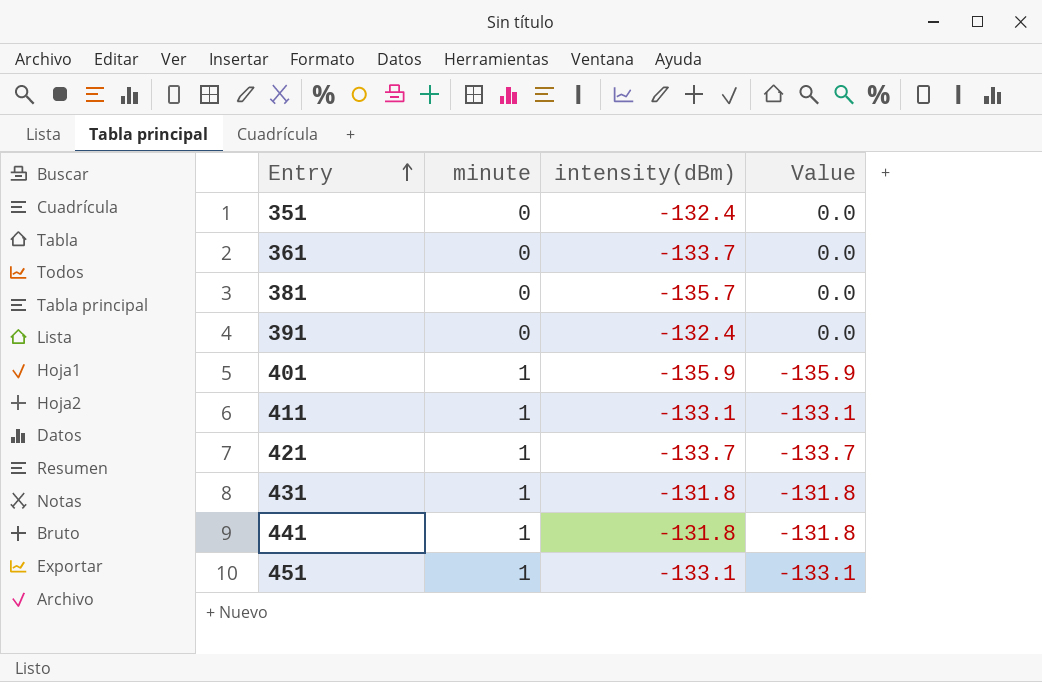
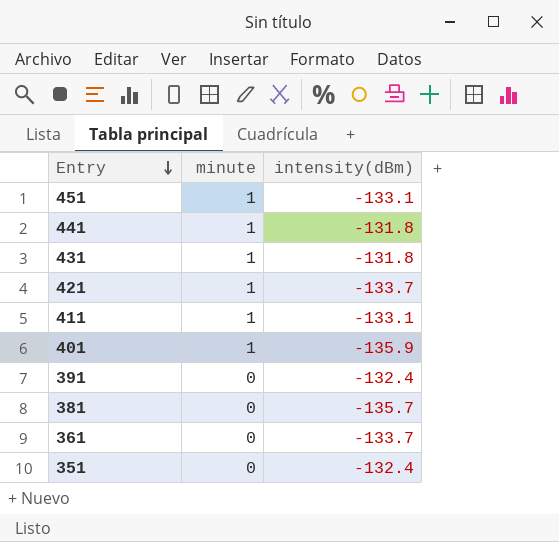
row order: Entry ascending -> Entry descending
column Value | formula: [minute] * [intensity(dBm)] -> none

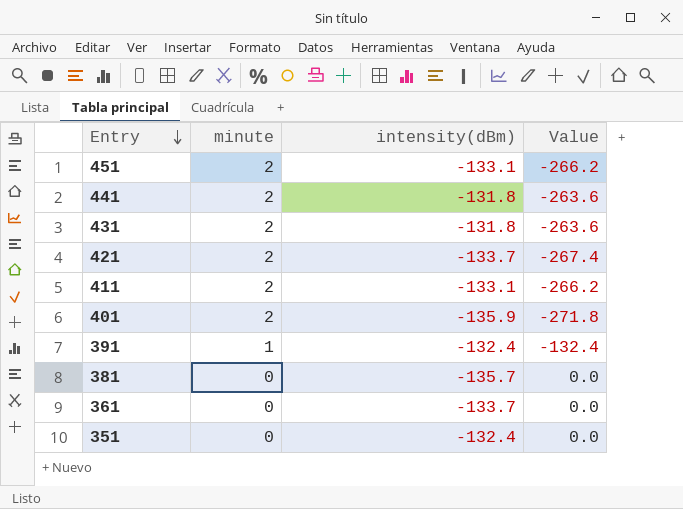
column Value | formula: none -> [minute] * [intensity(dBm)]
451 | minute: 1 -> 2
441 | minute: 1 -> 2
431 | minute: 1 -> 2
421 | minute: 1 -> 2
411 | minute: 1 -> 2
401 | minute: 1 -> 2
391 | minute: 0 -> 1

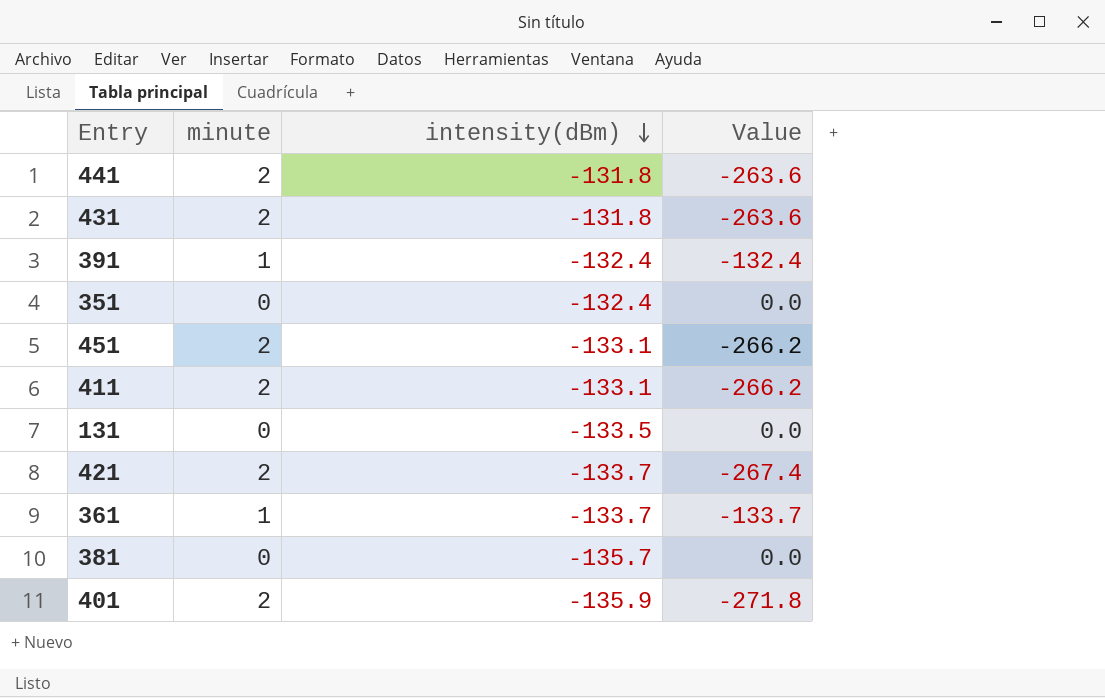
row order: Entry descending -> intensity(dBm) descending
row 131: none -> 0 | -133.5 | 0.0
361 | minute: 0 -> 1
361 | Value: 0.0 -> -133.7

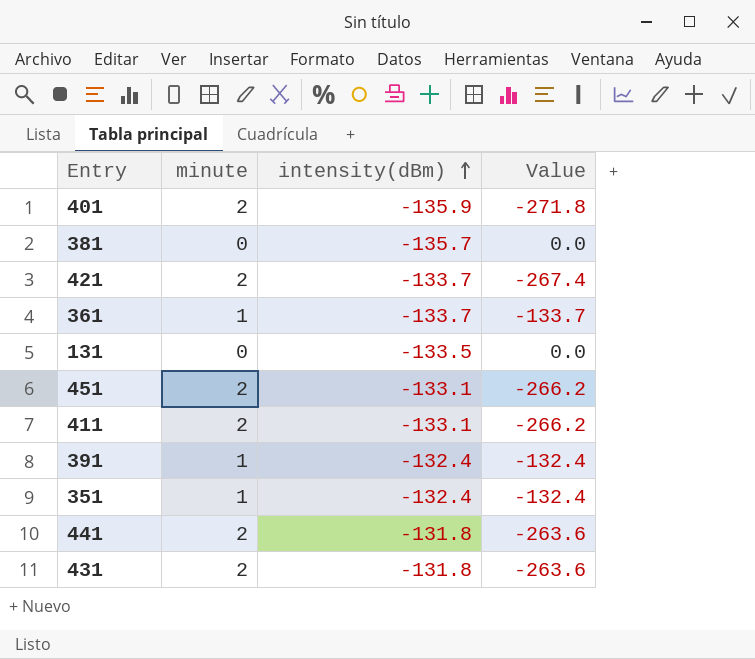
row order: intensity(dBm) descending -> intensity(dBm) ascending
351 | minute: 0 -> 1
351 | Value: 0.0 -> -132.4

